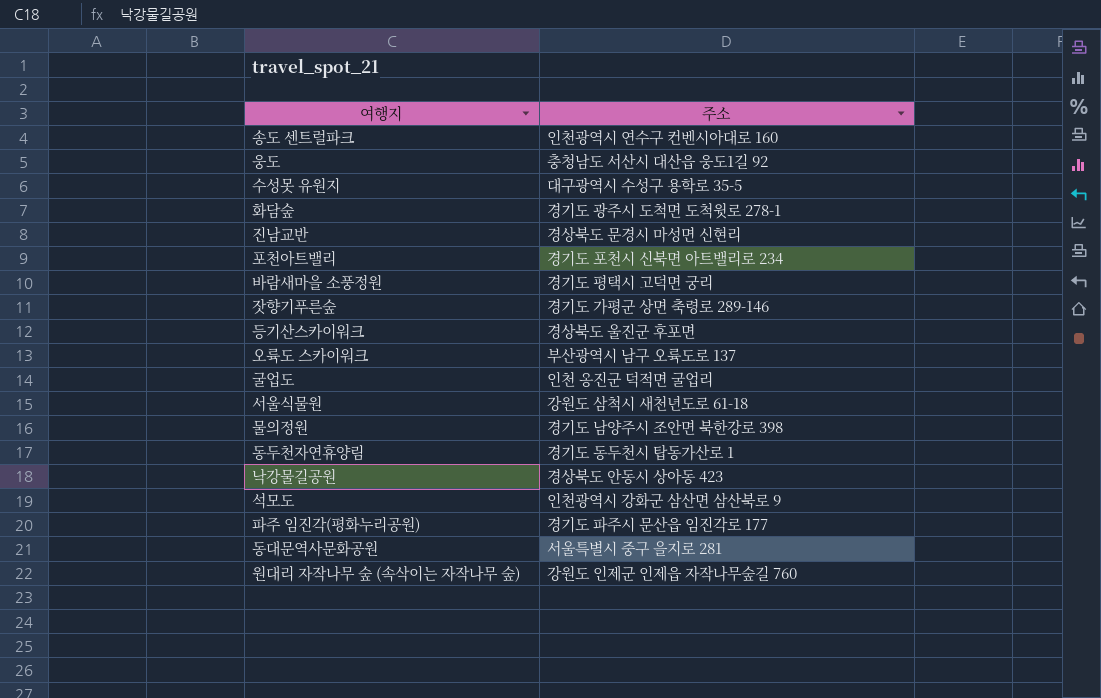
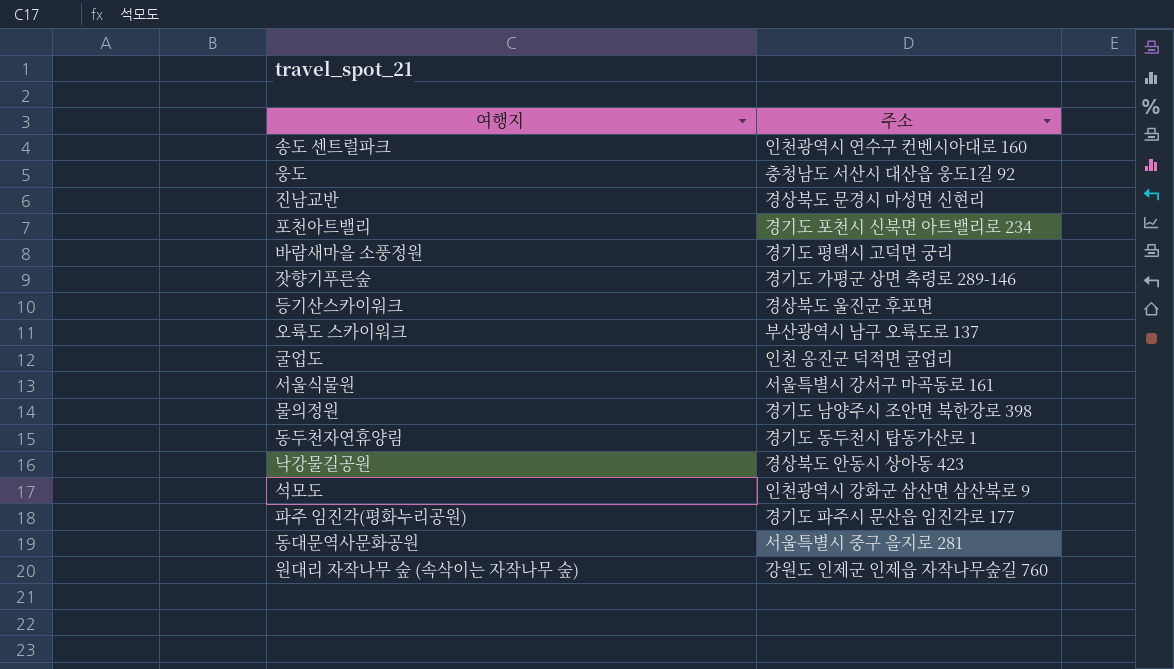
row 수성못 유원지: 대구광역시 수성구 용학로 35-5 -> none
row 화담숲: 경기도 광주시 도척면 도척윗로 278-1 -> none
서울식물원 | 주소: 강원도 삼척시 새천년도로 61-18 -> 서울특별시 강서구 마곡동로 161

